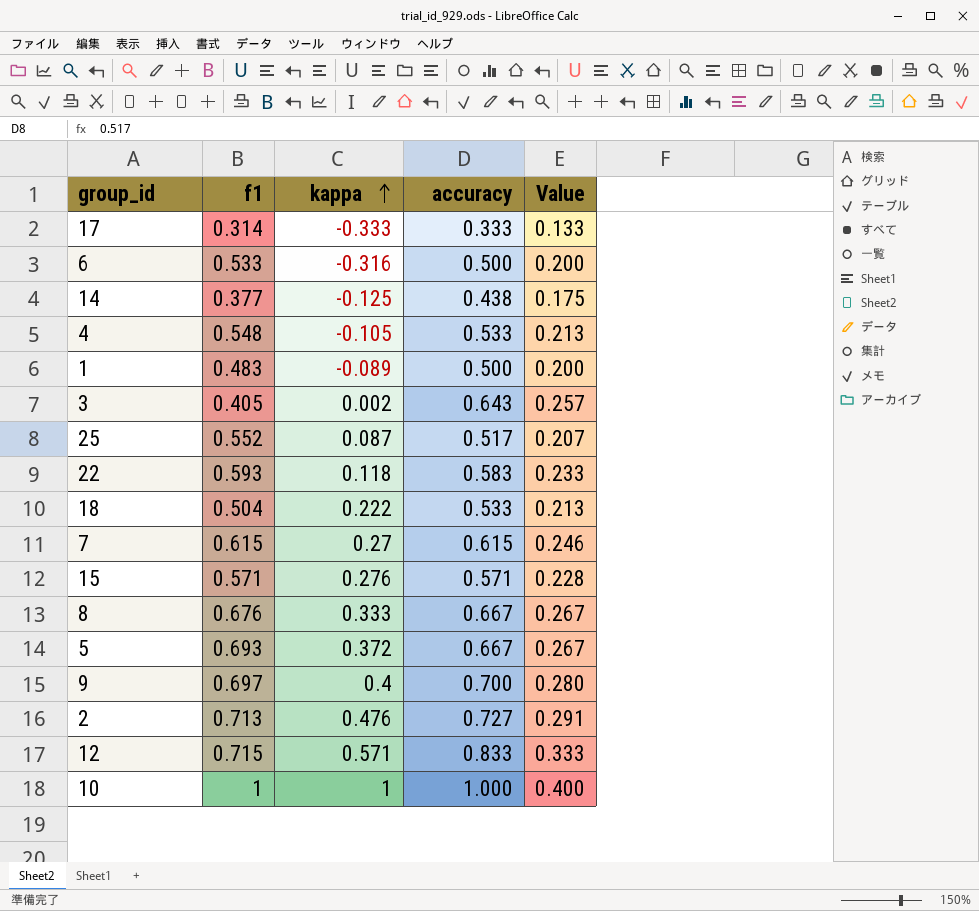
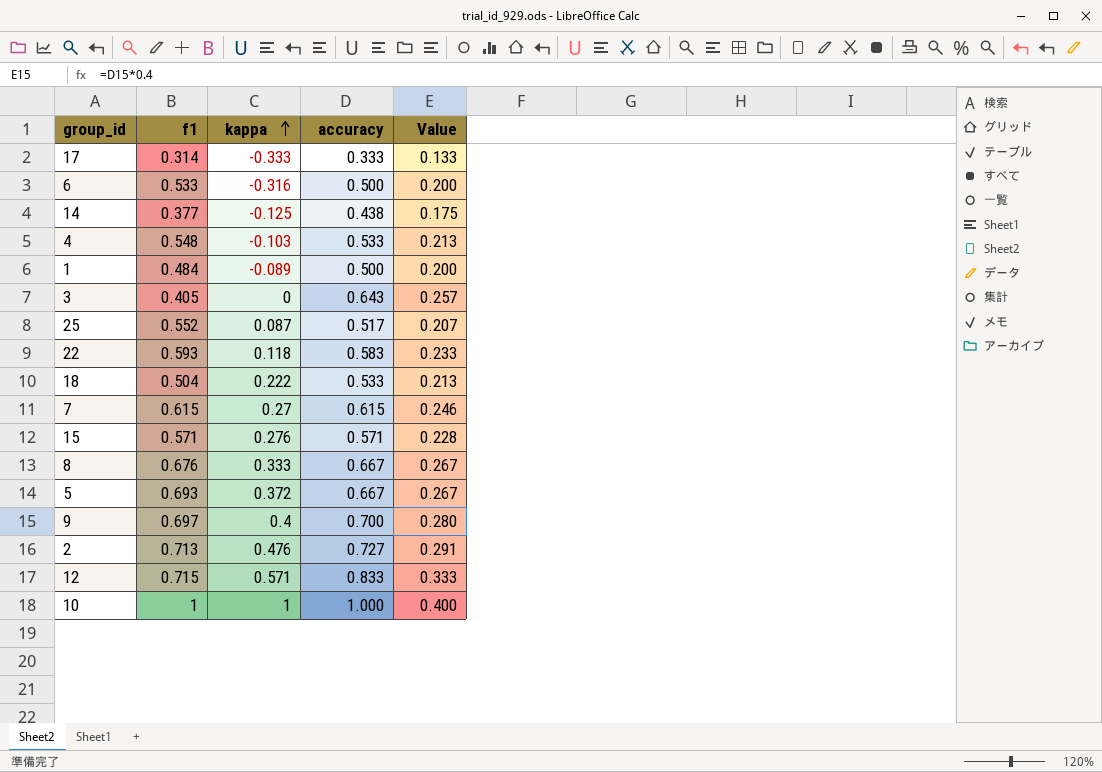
4 | kappa: -0.105 -> -0.103
1 | f1: 0.483 -> 0.484
3 | kappa: 0.002 -> 0

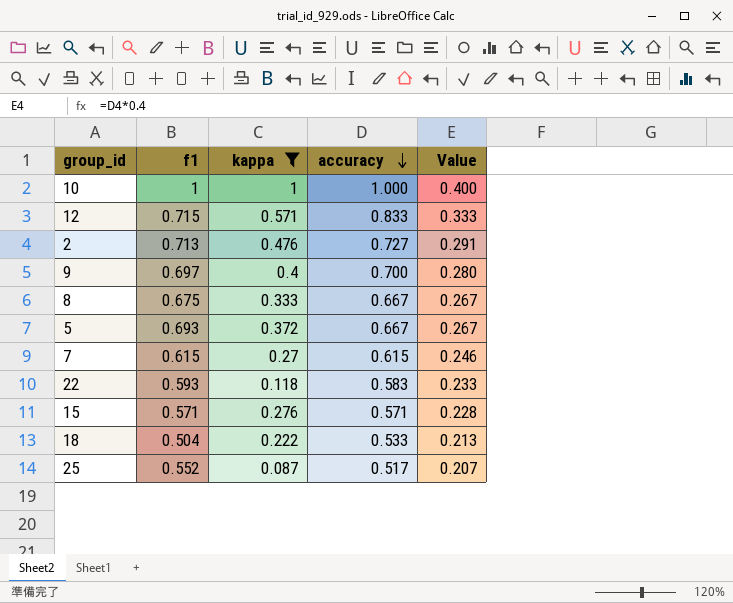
filter: none -> kappa >= 0.087
row order: kappa ascending -> accuracy descending
8 | f1: 0.676 -> 0.675

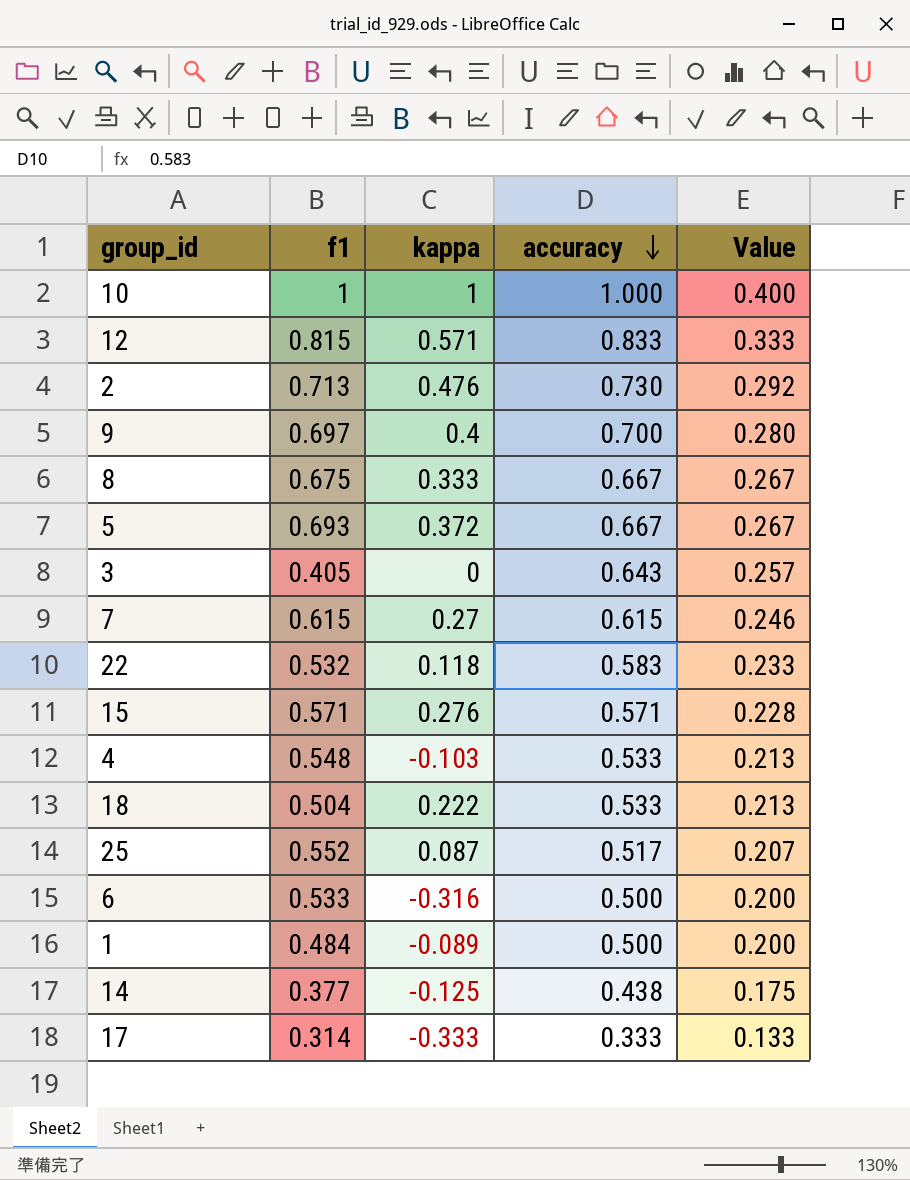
filter: kappa >= 0.087 -> none
12 | f1: 0.715 -> 0.815
2 | accuracy: 0.727 -> 0.730
2 | Value: 0.291 -> 0.292
22 | f1: 0.593 -> 0.532

